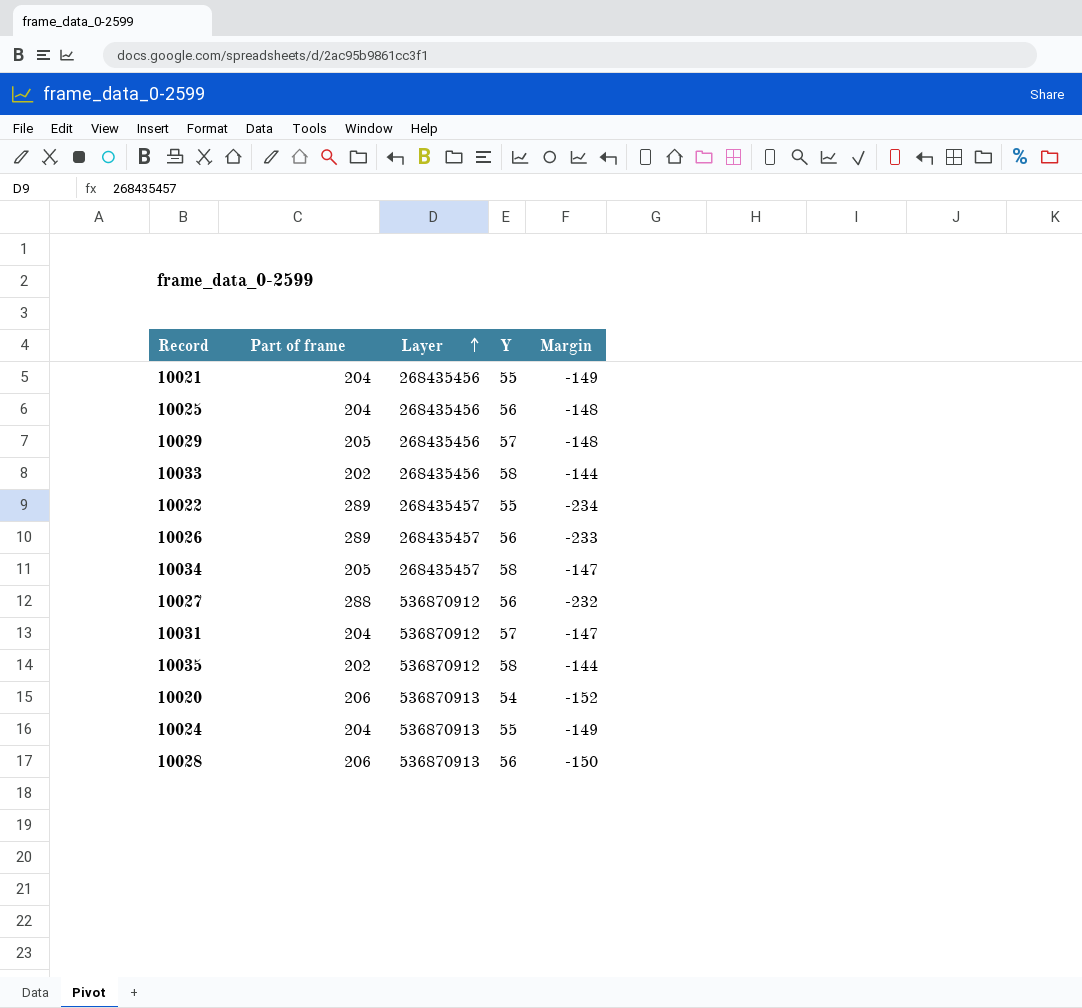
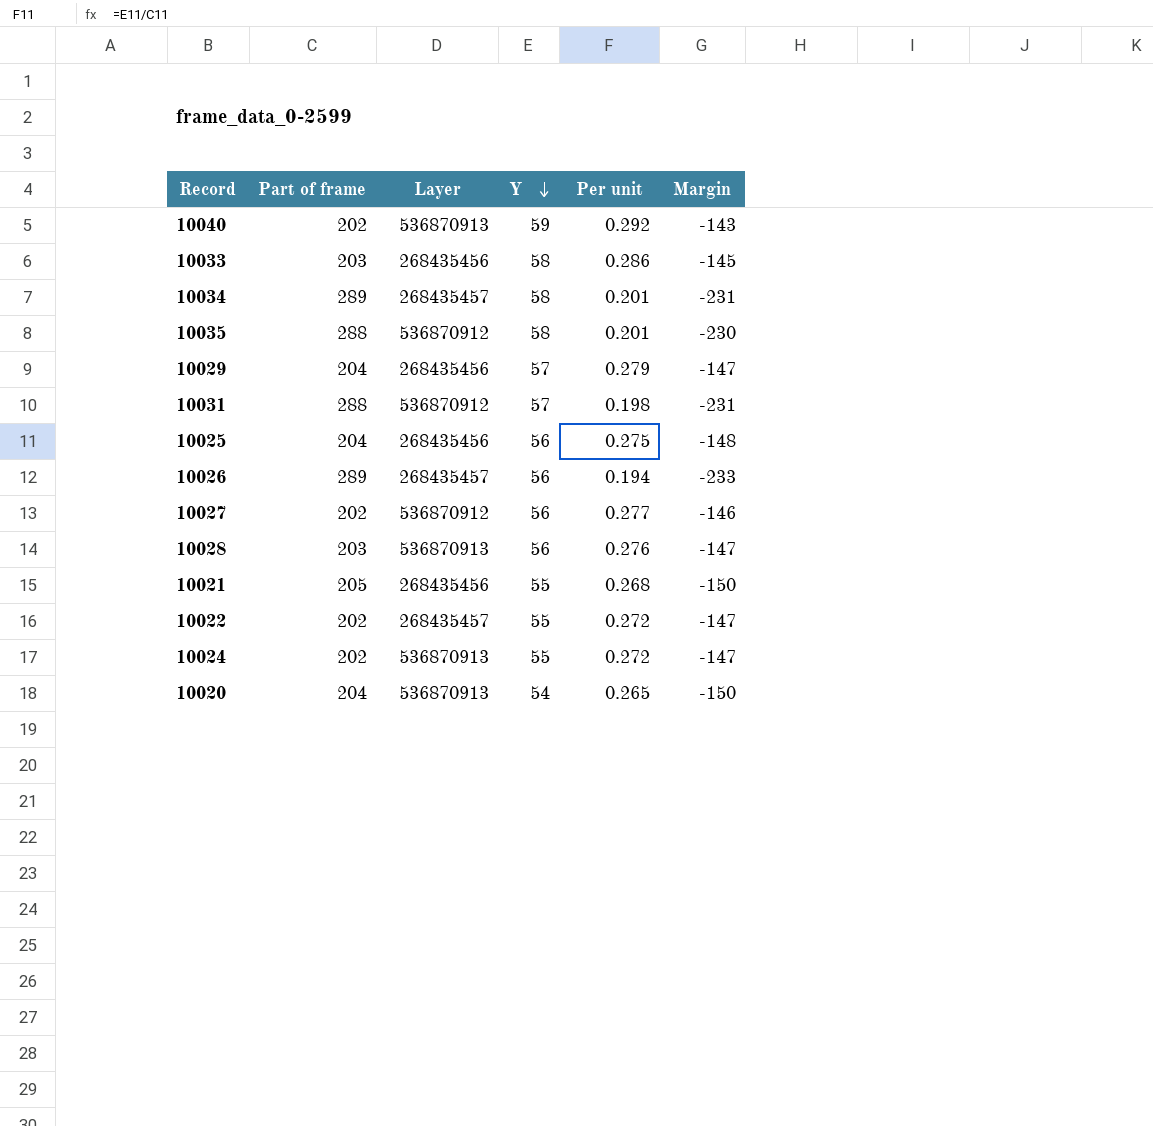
row order: Layer ascending -> Y descending
column Per unit | formula: none -> [Y] / [Part of frame]
row 10040: none -> 202 | 536870913 | 59 | 0.292 | -143
10033 | Part of frame: 202 -> 203
10033 | Margin: -144 -> -145
10034 | Part of frame: 205 -> 289
10034 | Margin: -147 -> -231
10035 | Part of frame: 202 -> 288
10035 | Margin: -144 -> -230
10029 | Part of frame: 205 -> 204
10029 | Margin: -148 -> -147
10031 | Part of frame: 204 -> 288
10031 | Margin: -147 -> -231
10027 | Part of frame: 288 -> 202
10027 | Margin: -232 -> -146
10028 | Part of frame: 206 -> 203
10028 | Margin: -150 -> -147
10021 | Part of frame: 204 -> 205
10021 | Margin: -149 -> -150
10022 | Part of frame: 289 -> 202
10022 | Margin: -234 -> -147
10024 | Part of frame: 204 -> 202
10024 | Margin: -149 -> -147
10020 | Part of frame: 206 -> 204
10020 | Margin: -152 -> -150

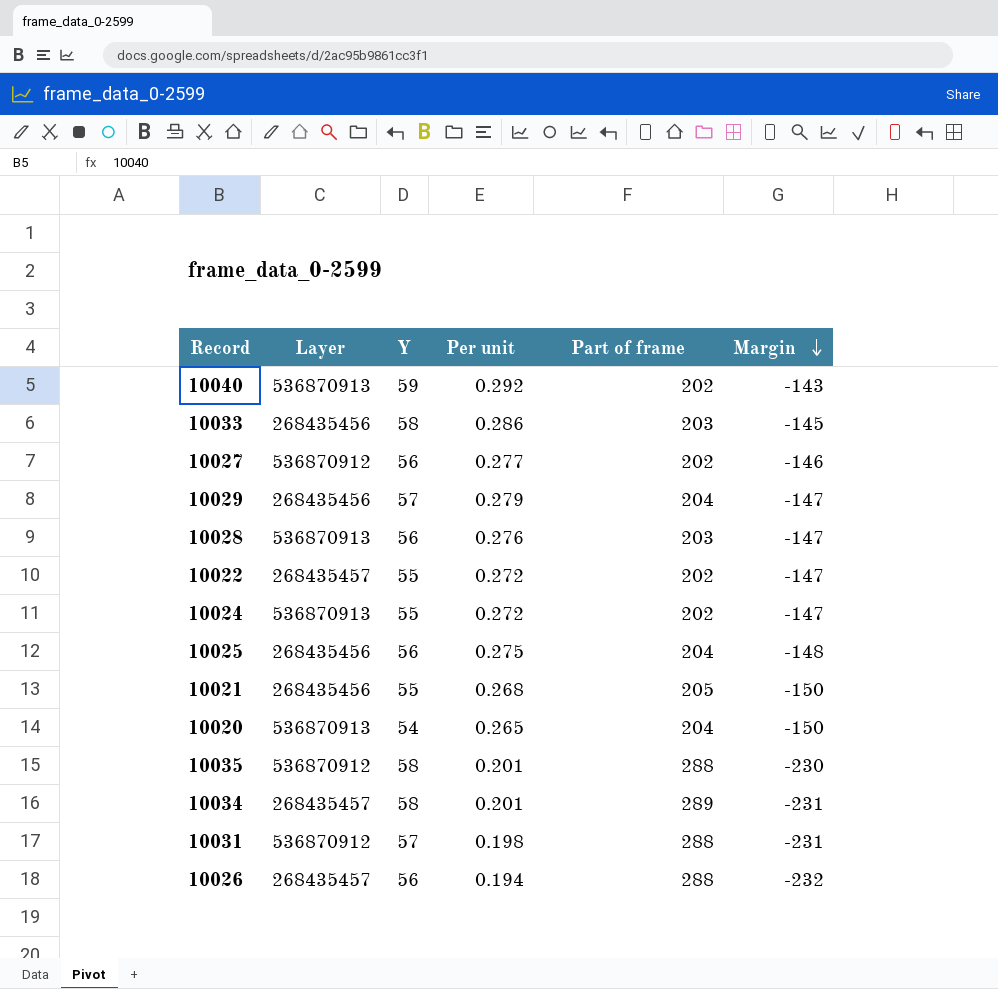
row order: Y descending -> Margin descending
column Part of frame | position: 2 -> 5
10026 | Part of frame: 289 -> 288
10026 | Margin: -233 -> -232

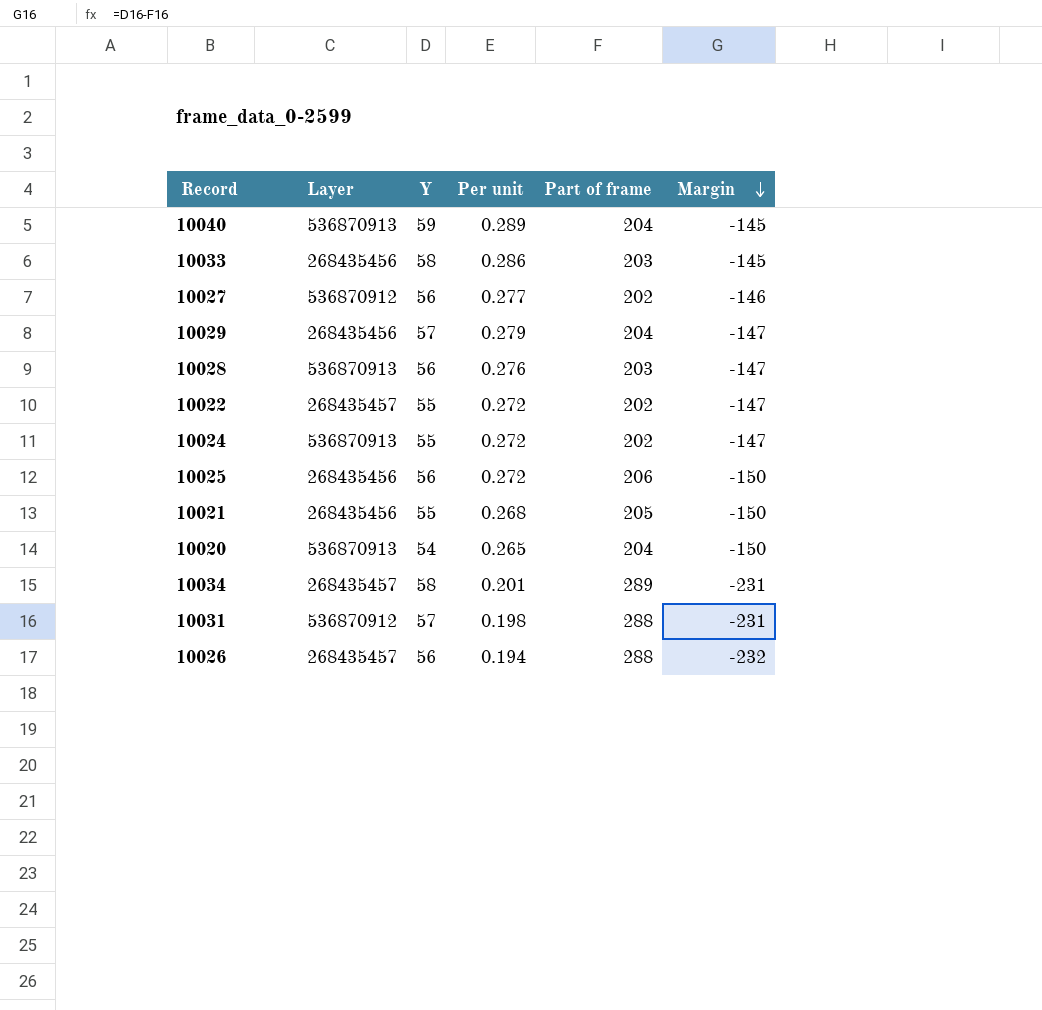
row 10035: 536870912 | 58 | 0.201 | 288 | -230 -> none
10040 | Per unit: 0.292 -> 0.289
10040 | Part of frame: 202 -> 204
10040 | Margin: -143 -> -145
10025 | Per unit: 0.275 -> 0.272
10025 | Part of frame: 204 -> 206
10025 | Margin: -148 -> -150

